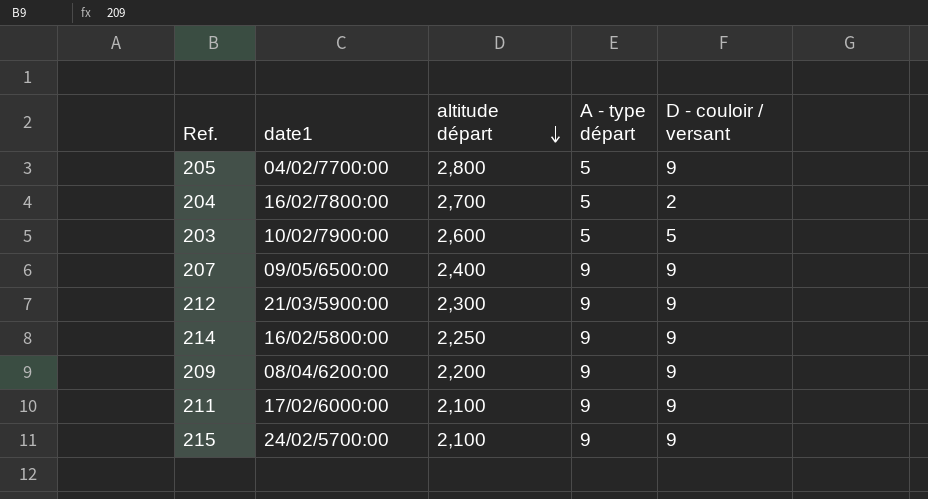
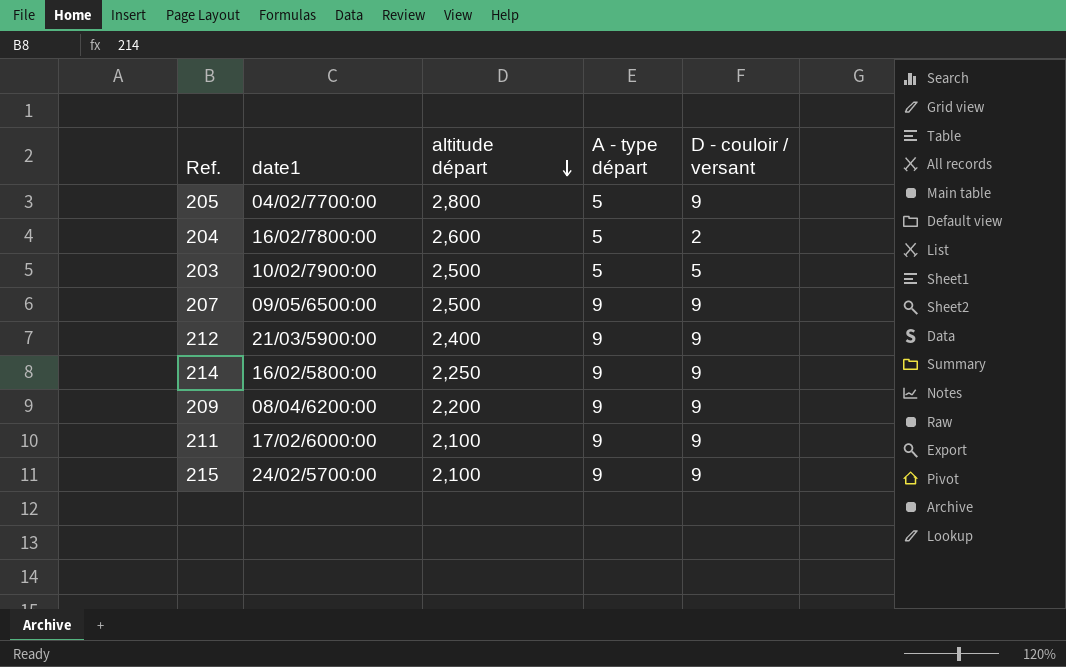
204 | altitude départ: 2,700 -> 2,600
203 | altitude départ: 2,600 -> 2,500
207 | altitude départ: 2,400 -> 2,500
212 | altitude départ: 2,300 -> 2,400

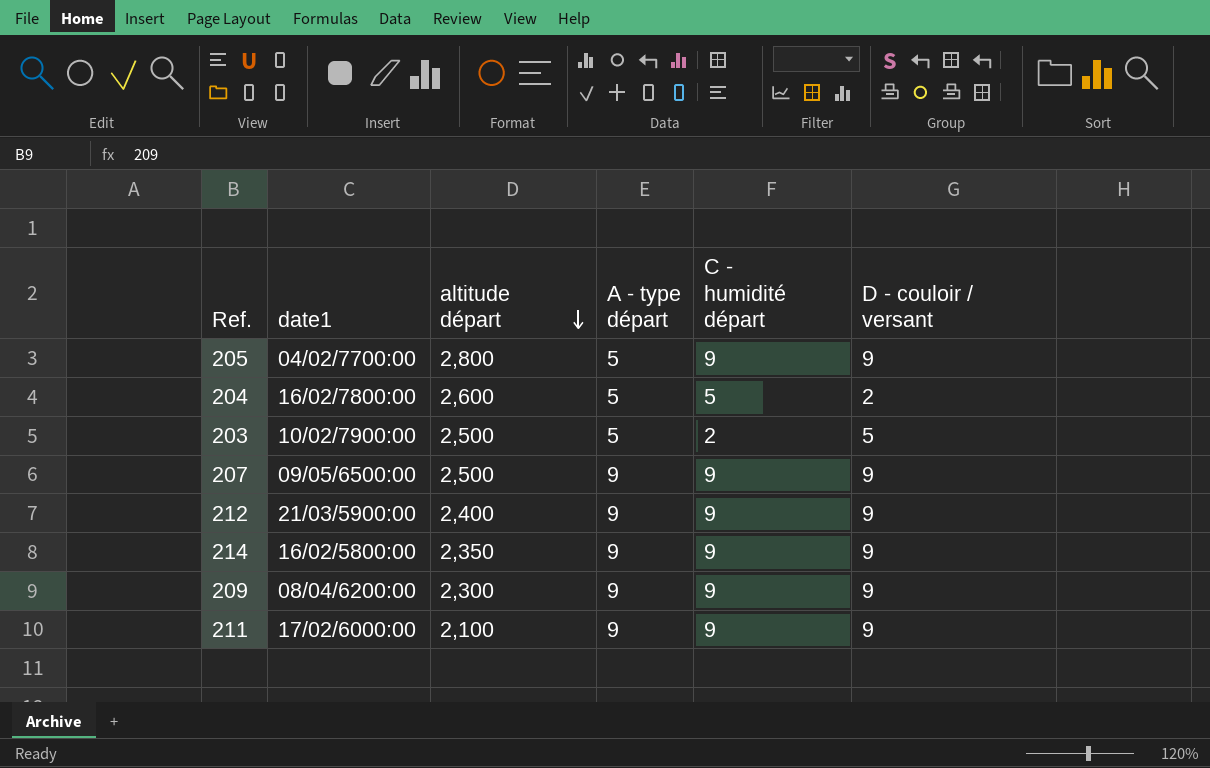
column C - humidité départ | position: none -> 5
row 215: 24/02/5700:00 | 2,100 | 9 | 9 -> none
214 | altitude départ: 2,250 -> 2,350
209 | altitude départ: 2,200 -> 2,300

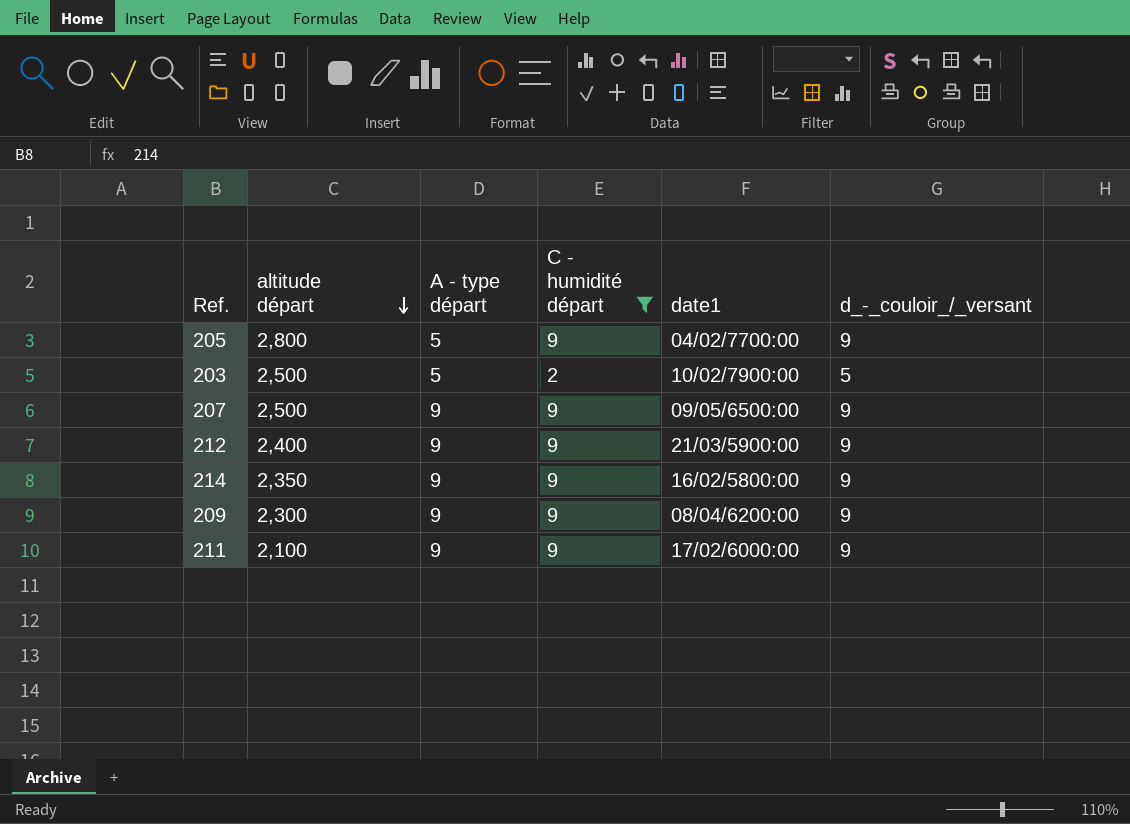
filter: none -> C - humidité départ != 5
column date1 | position: 2 -> 5
column name: D - couloir / versant -> d_-_couloir_/_versant

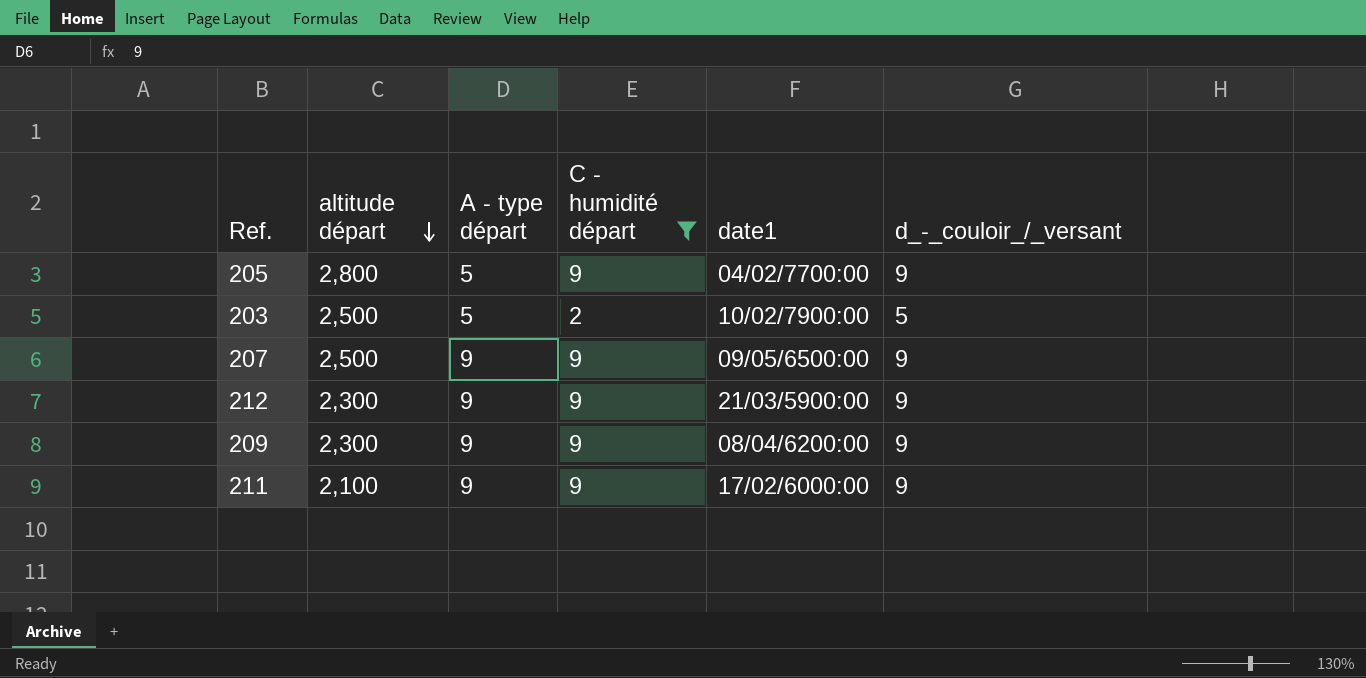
row 214: 2,350 | 9 | 9 | 16/02/5800:00 | 9 -> none
212 | altitude départ: 2,400 -> 2,300

